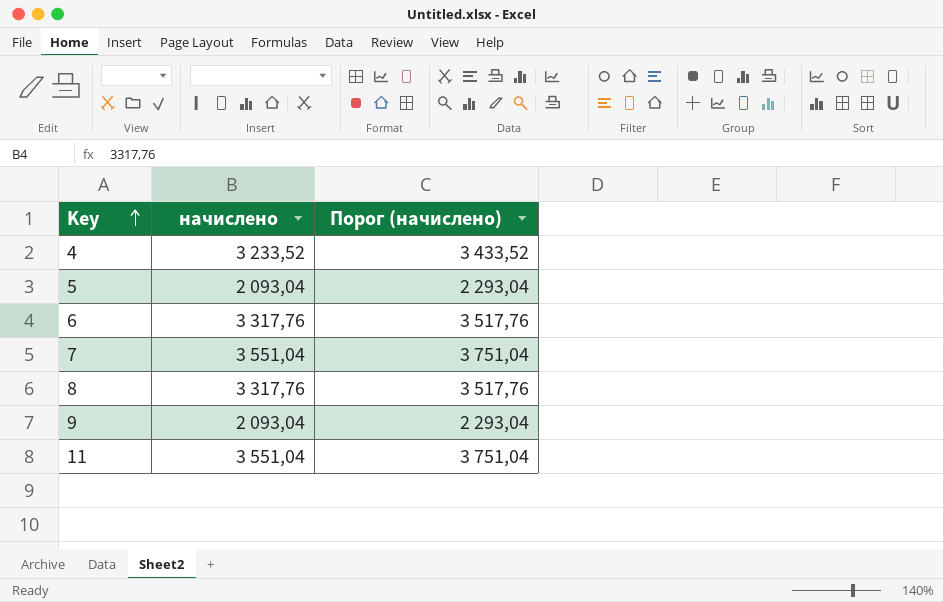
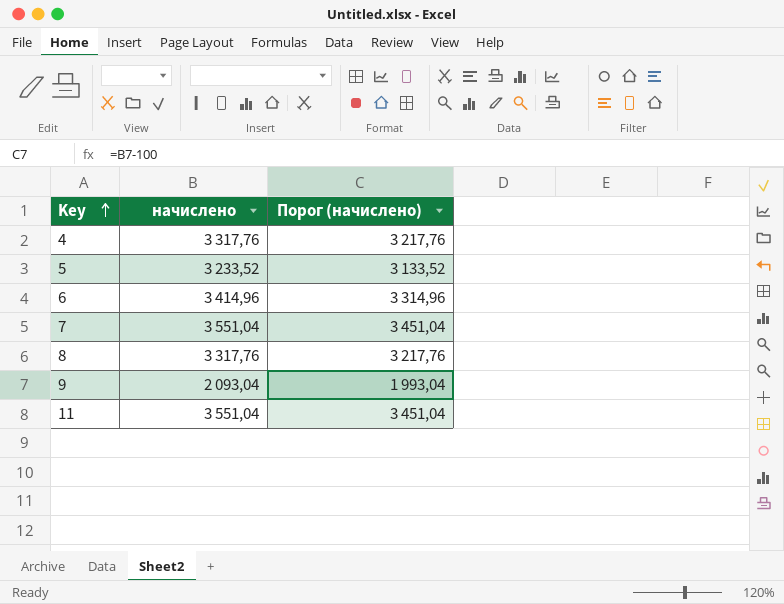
column Порог (начислено) | formula: [начислено] + 200 -> [начислено] - 100
4 | начислено: 3 233,52 -> 3 317,76
5 | начислено: 2 093,04 -> 3 233,52
6 | начислено: 3 317,76 -> 3 414,96

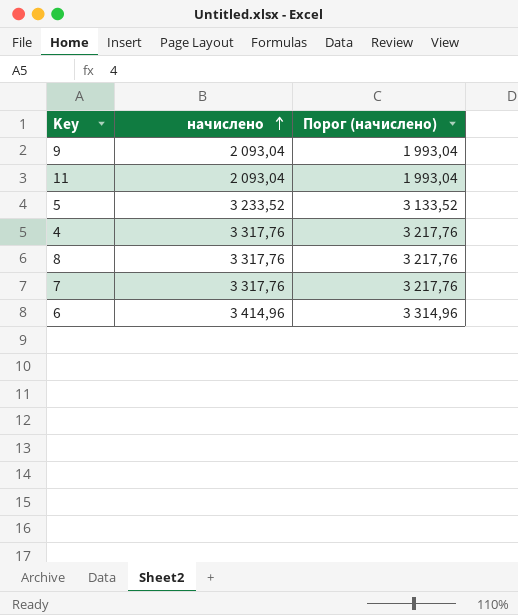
row order: Key ascending -> начислено ascending
11 | начислено: 3 551,04 -> 2 093,04
11 | Порог (начислено): 3 451,04 -> 1 993,04
7 | начислено: 3 551,04 -> 3 317,76
7 | Порог (начислено): 3 451,04 -> 3 217,76

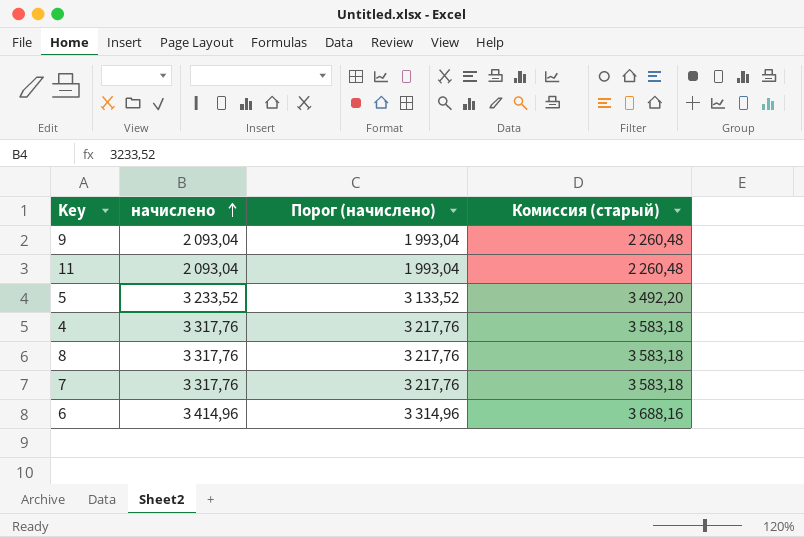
column Комиссия (старый) | formula: none -> [начислено] * 1,08

